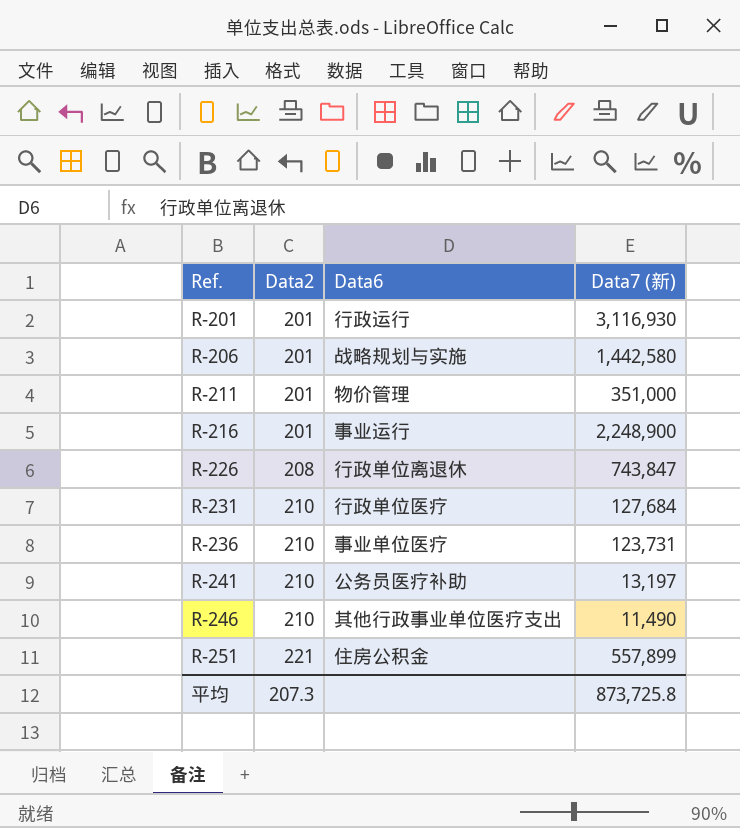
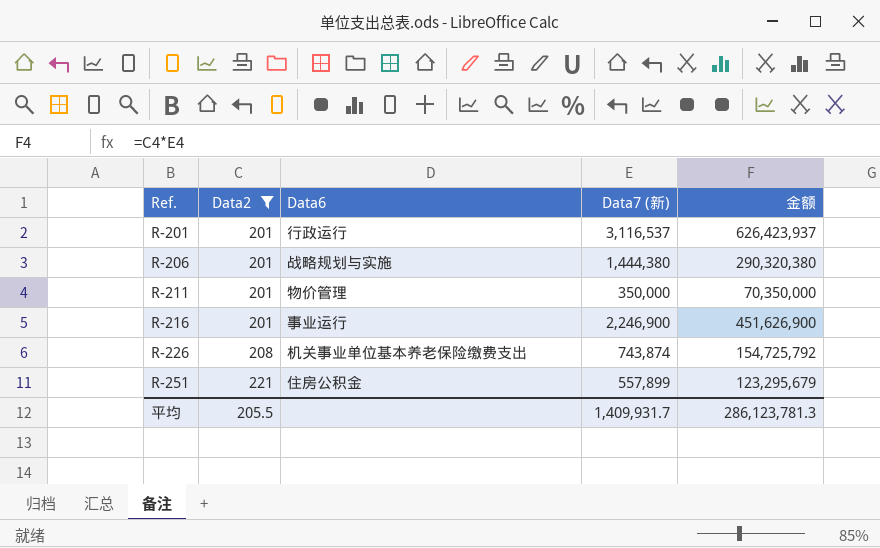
filter: none -> Data2 != 210
column 金额 | formula: none -> [Data2] * [Data7 (新)]
R-201 | Data7 (新): 3,116,930 -> 3,116,537
R-206 | Data7 (新): 1,442,580 -> 1,444,380
R-211 | Data7 (新): 351,000 -> 350,000
R-216 | Data7 (新): 2,248,900 -> 2,246,900
R-226 | Data6: 行政单位离退休 -> 机关事业单位基本养老保险缴费支出
R-226 | Data7 (新): 743,847 -> 743,874
平均 | Data2: 207.3 -> 205.5
平均 | Data7 (新): 873,725.8 -> 1,409,931.7

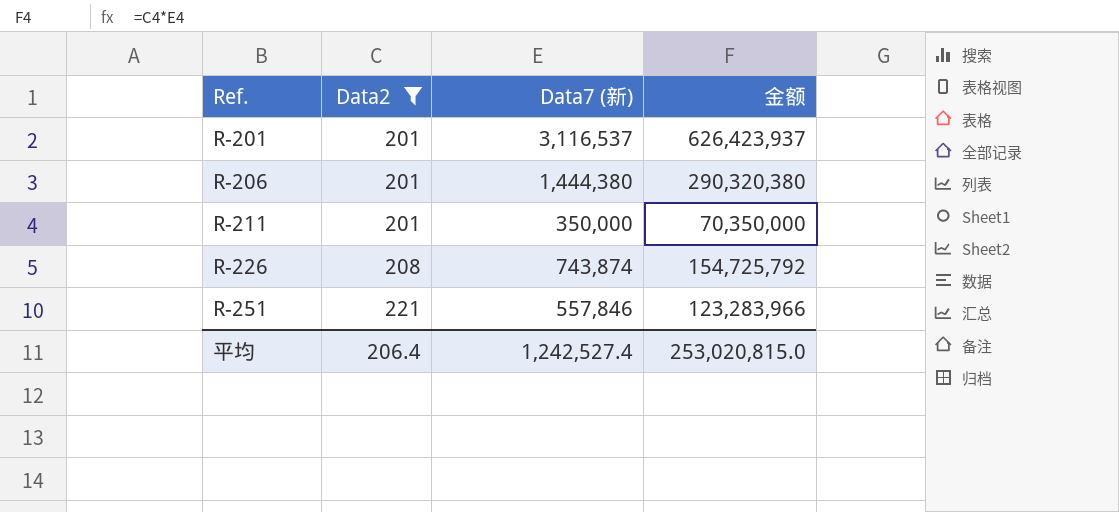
column Data6 | position: 3 -> none
row R-216: 201 | 事业运行 | 2,246,900 | 451,626,900 -> none
R-251 | Data7 (新): 557,899 -> 557,846
R-251 | 金额: 123,295,679 -> 123,283,966
平均 | Data2: 205.5 -> 206.4
平均 | Data7 (新): 1,409,931.7 -> 1,242,527.4
平均 | 金额: 286,123,781.3 -> 253,020,815.0

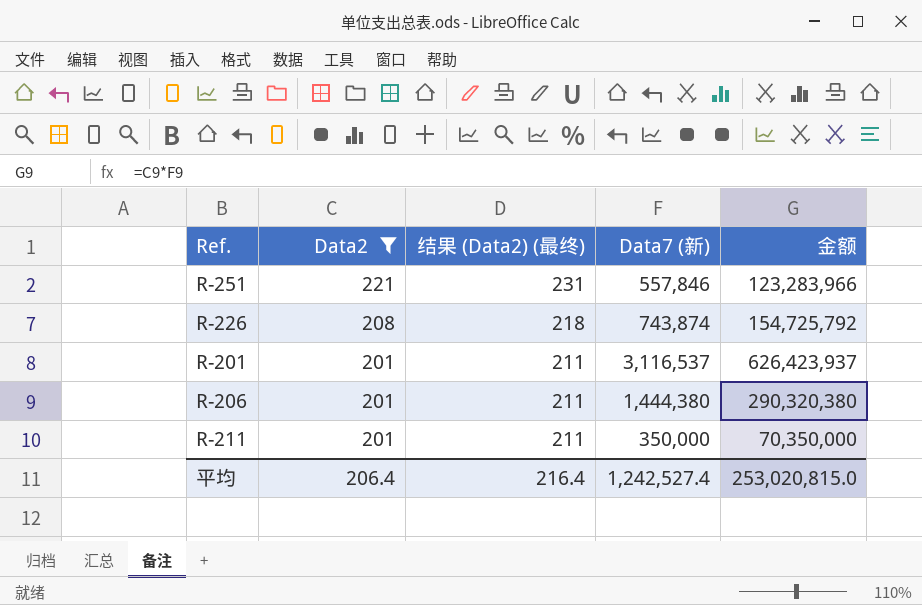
row order: Ref. ascending -> Data2 descending
column 结果 (Data2) (最终) | formula: none -> [Data2] + 10

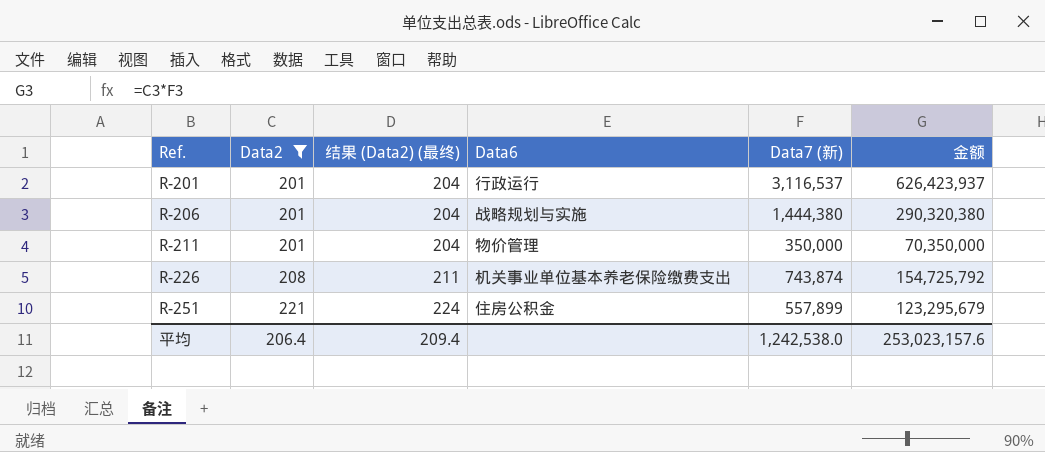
row order: Data2 descending -> Ref. ascending
column 结果 (Data2) (最终) | formula: [Data2] + 10 -> [Data2] + 3
column Data6 | position: none -> 4
R-251 | Data7 (新): 557,846 -> 557,899
R-251 | 金额: 123,283,966 -> 123,295,679
平均 | 结果 (Data2) (最终): 216.4 -> 209.4
平均 | Data7 (新): 1,242,527.4 -> 1,242,538.0
平均 | 金额: 253,020,815.0 -> 253,023,157.6

